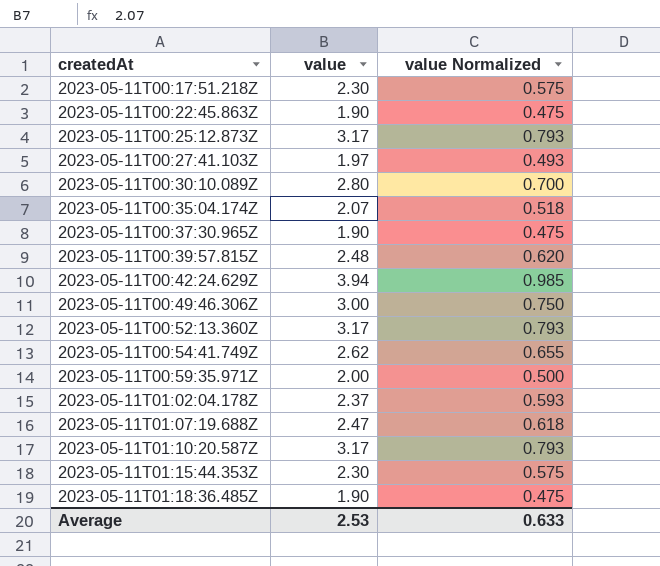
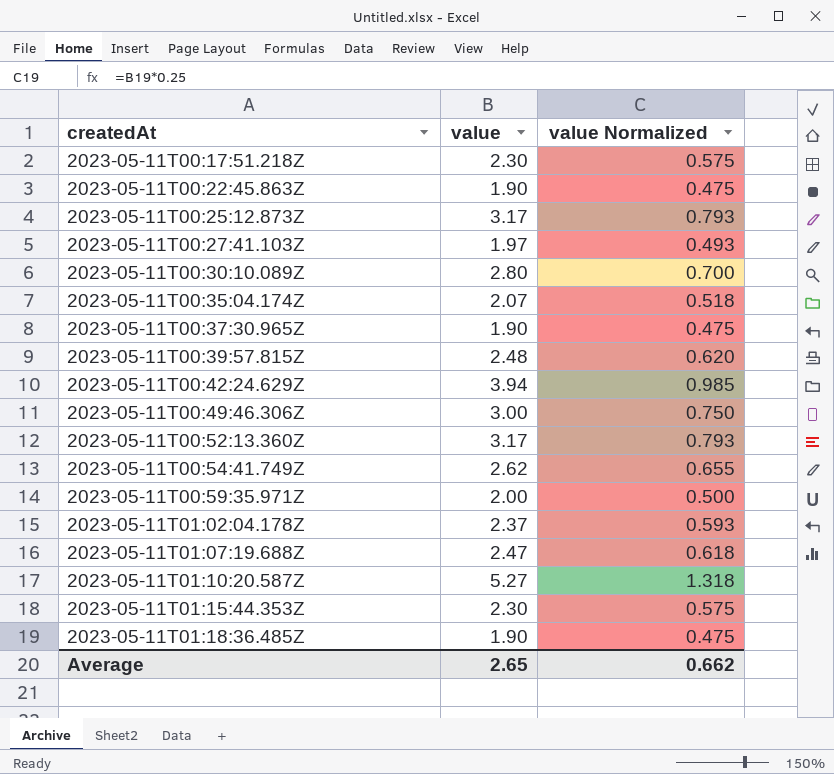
2023-05-11T01:10:20.587Z | value: 3.17 -> 5.27
2023-05-11T01:10:20.587Z | value Normalized: 0.793 -> 1.318
Average | value: 2.53 -> 2.65
Average | value Normalized: 0.633 -> 0.662

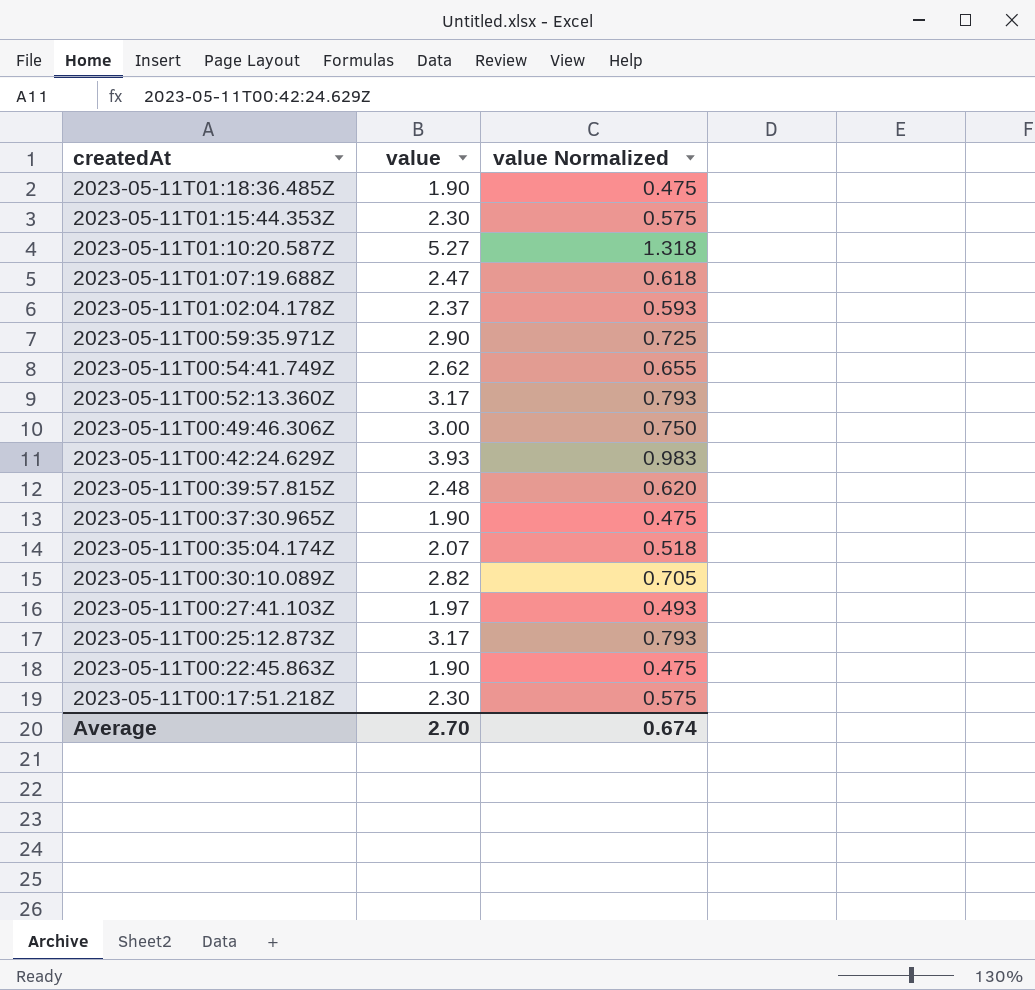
row order: createdAt ascending -> createdAt descending
2023-05-11T00:59:35.971Z | value: 2.00 -> 2.90
2023-05-11T00:59:35.971Z | value Normalized: 0.500 -> 0.725
2023-05-11T00:42:24.629Z | value: 3.94 -> 3.93
2023-05-11T00:42:24.629Z | value Normalized: 0.985 -> 0.983
2023-05-11T00:30:10.089Z | value: 2.80 -> 2.82
2023-05-11T00:30:10.089Z | value Normalized: 0.700 -> 0.705
Average | value: 2.65 -> 2.70
Average | value Normalized: 0.662 -> 0.674

